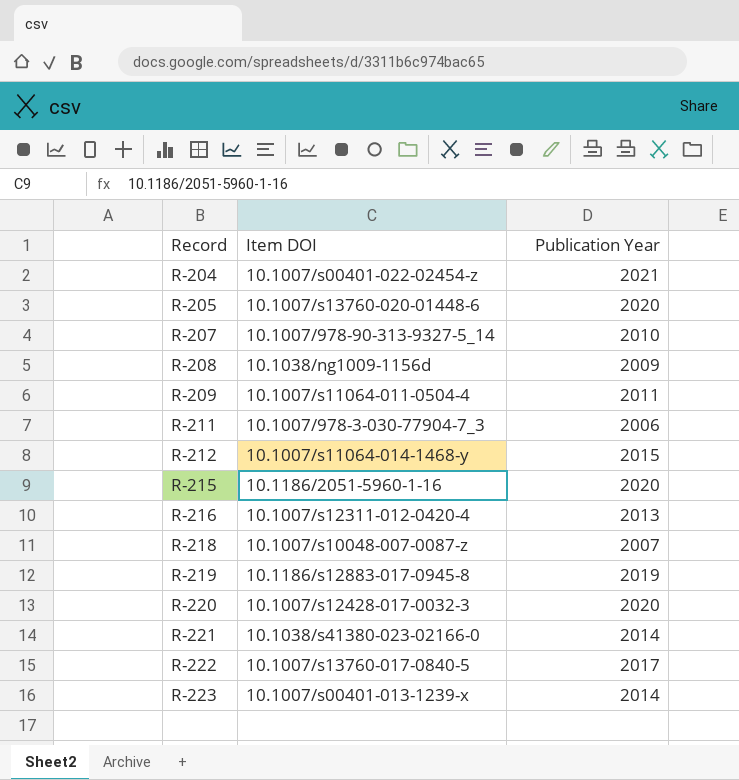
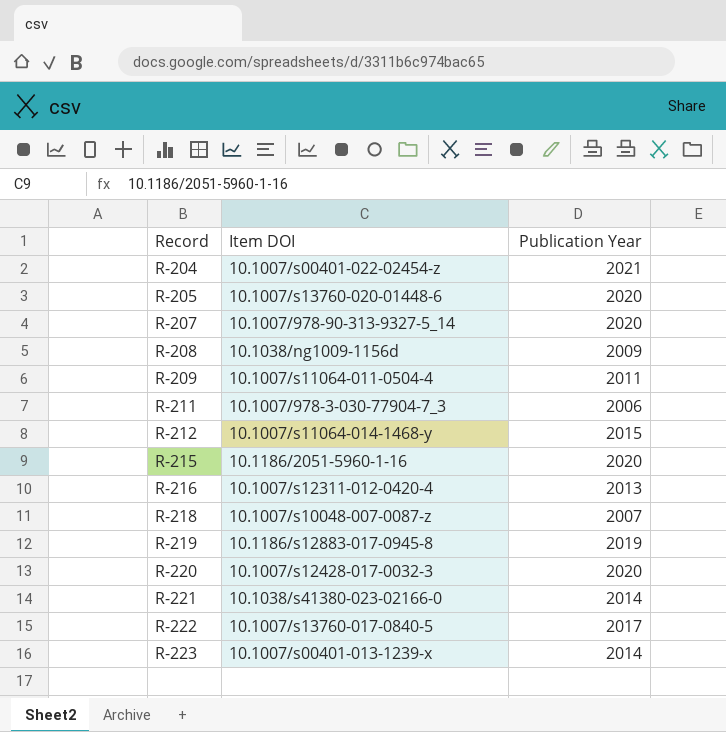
R-207 | Publication Year: 2010 -> 2020

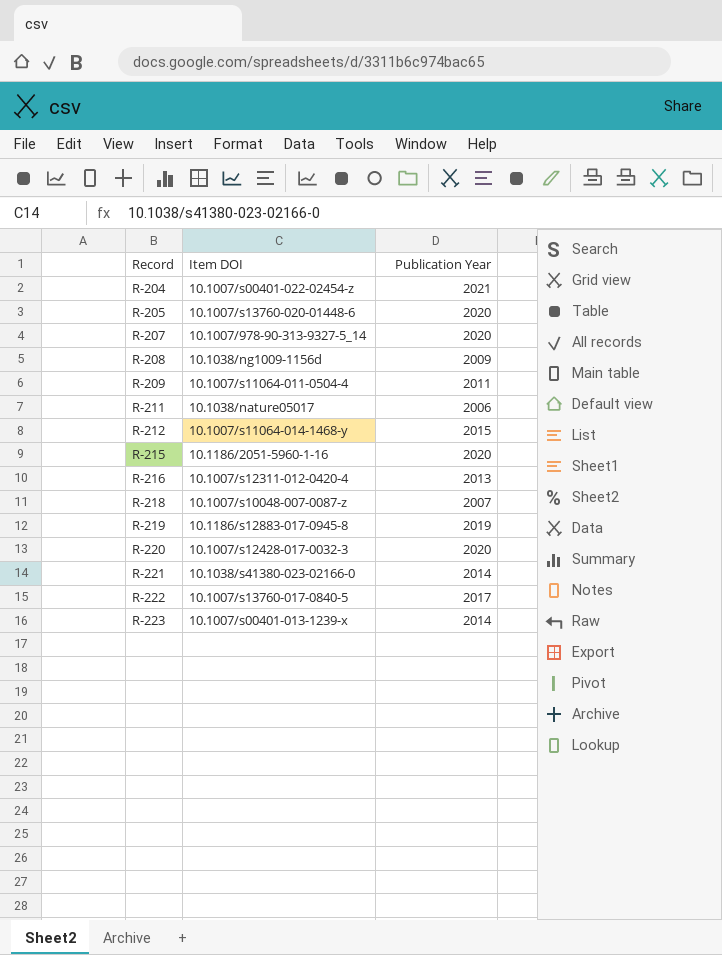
R-211 | Item DOI: 10.1007/978-3-030-77904-7_3 -> 10.1038/nature05017

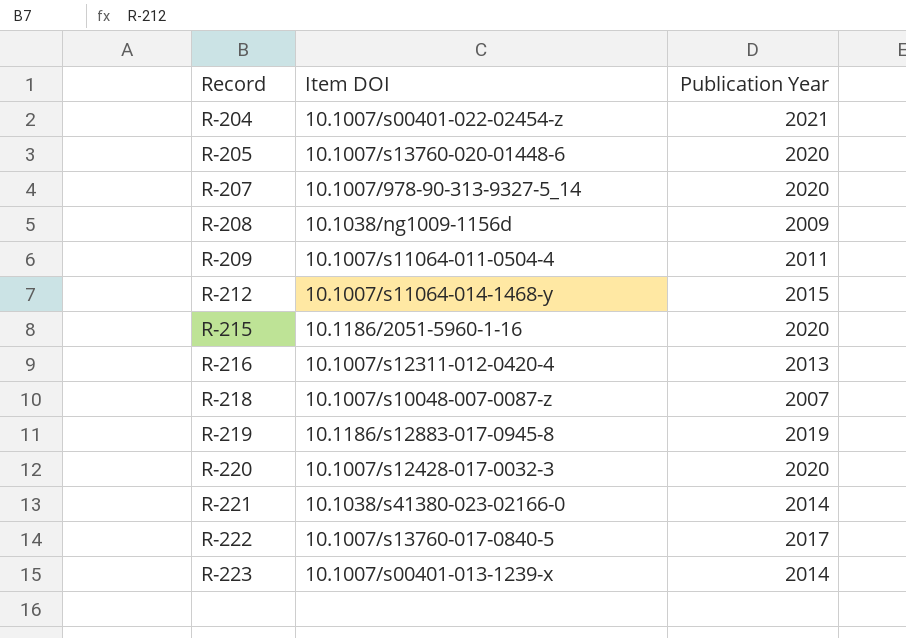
row R-211: 10.1038/nature05017 | 2006 -> none

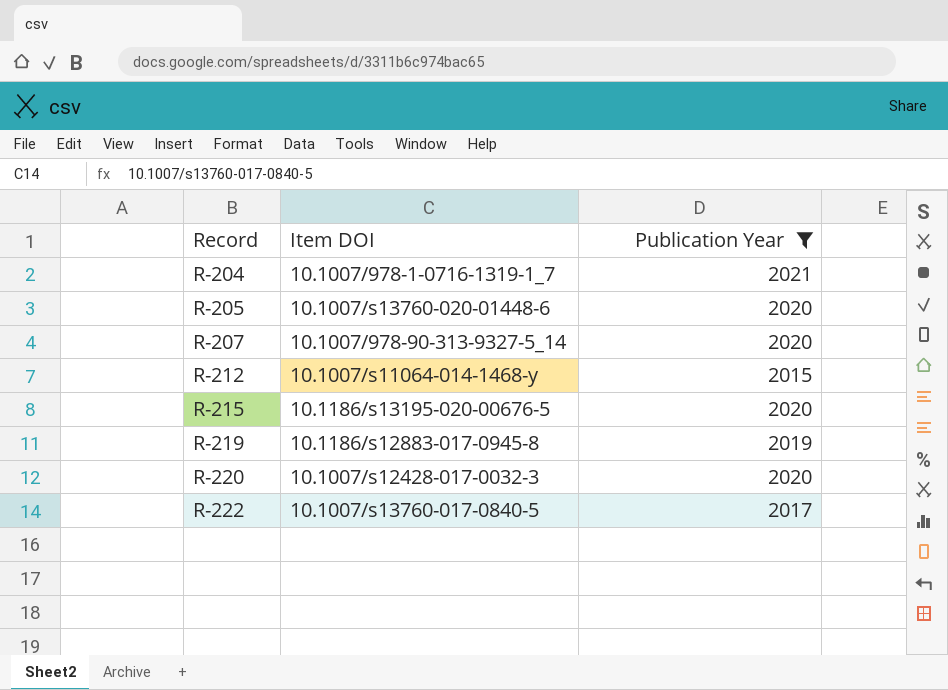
filter: none -> Publication Year >= 2015
R-204 | Item DOI: 10.1007/s00401-022-02454-z -> 10.1007/978-1-0716-1319-1_7
R-215 | Item DOI: 10.1186/2051-5960-1-16 -> 10.1186/s13195-020-00676-5

